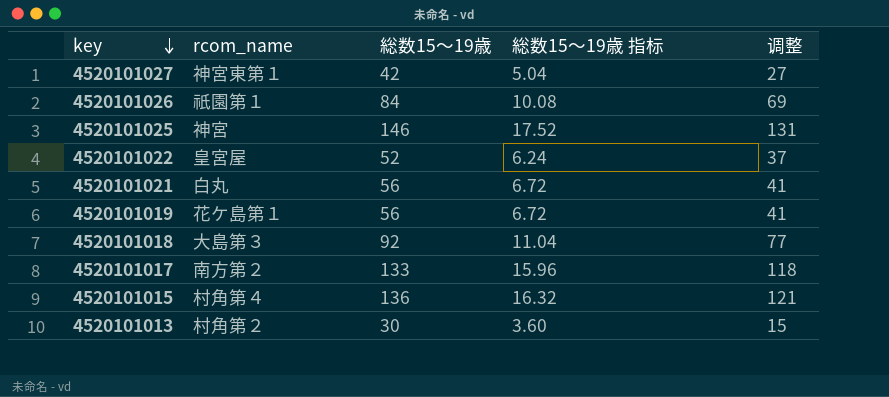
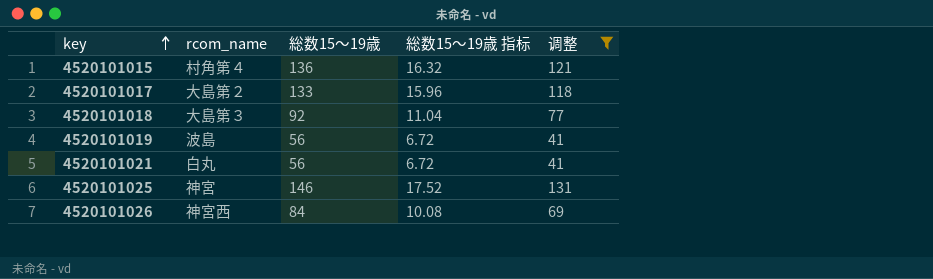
filter: none -> 调整 >= 41
row order: key descending -> key ascending
4520101017 | rcom_name: 南方第２ -> 大島第２
4520101019 | rcom_name: 花ケ島第１ -> 波島
4520101026 | rcom_name: 祇園第１ -> 神宮西

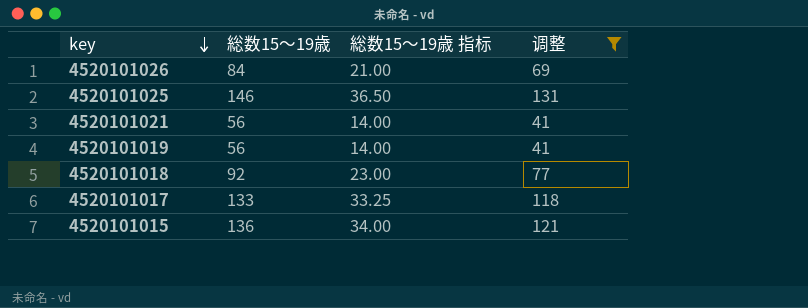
row order: key ascending -> key descending
column rcom_name | position: 2 -> none
column 総数15～19歳 指标 | formula: [総数15～19歳] * 0.12 -> [総数15～19歳] * 0.25

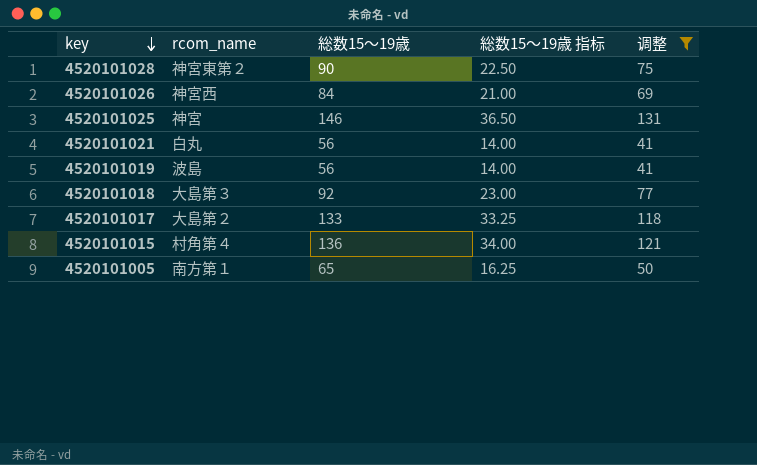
column rcom_name | position: none -> 2
row 4520101028: none -> 神宮東第２ | 90 | 22.50 | 75
row 4520101005: none -> 南方第１ | 65 | 16.25 | 50

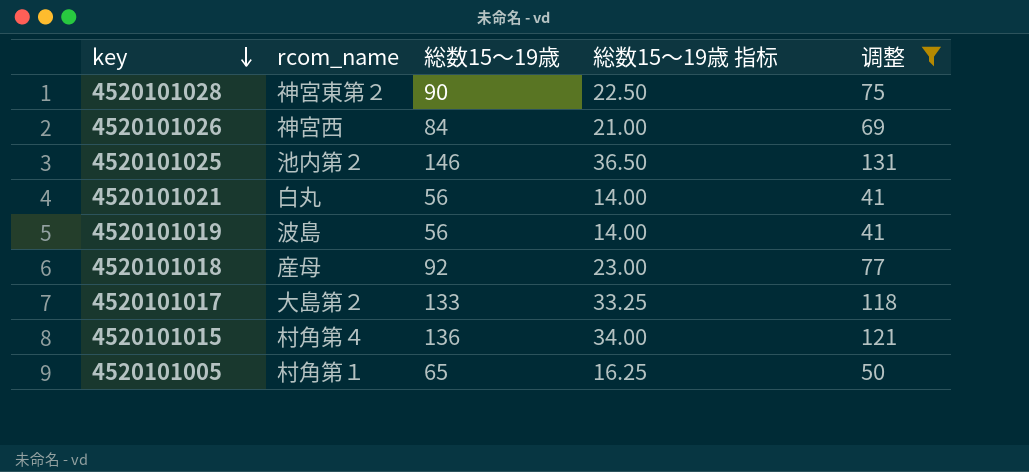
4520101025 | rcom_name: 神宮 -> 池内第２
4520101018 | rcom_name: 大島第３ -> 産母
4520101005 | rcom_name: 南方第１ -> 村角第１

